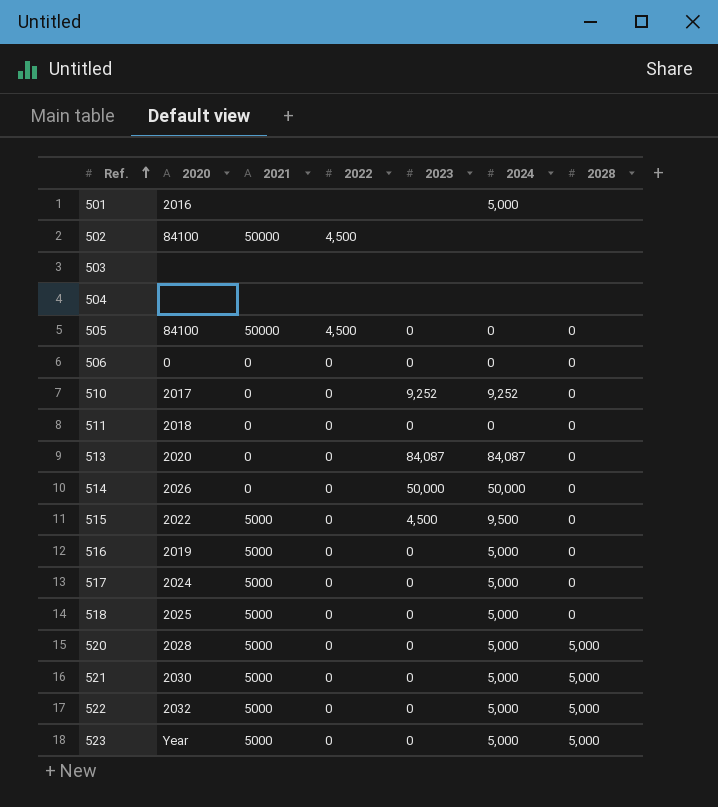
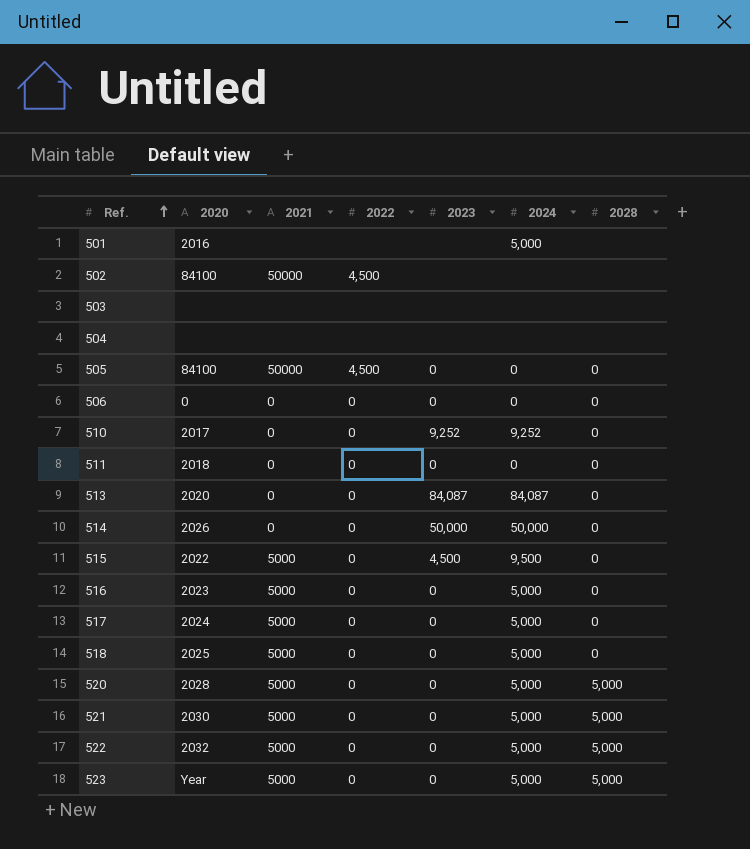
516 | 2020: 2019 -> 2023

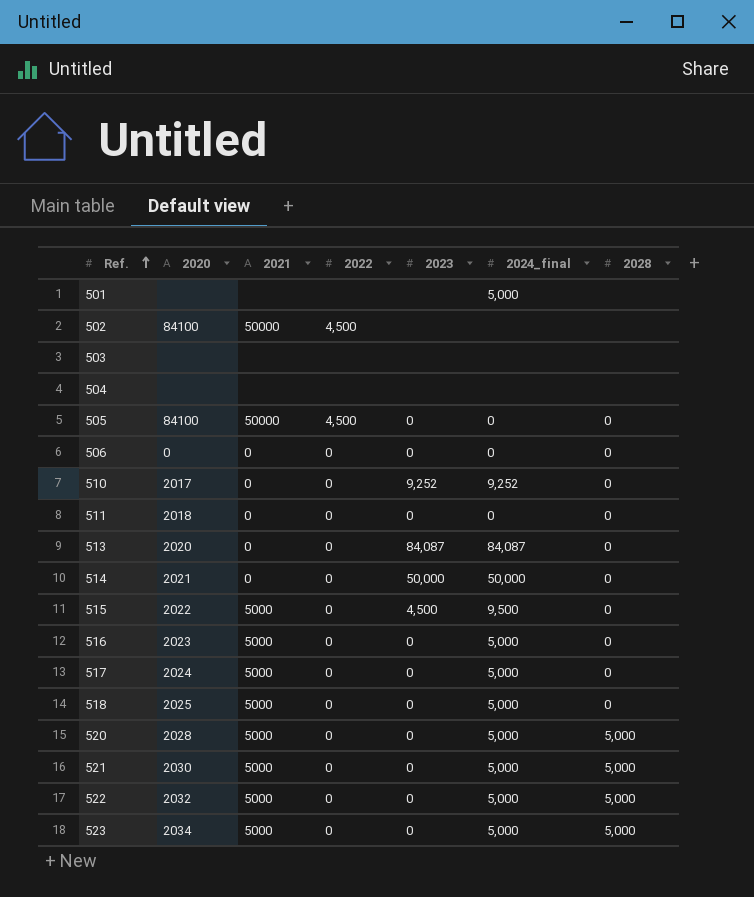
column name: 2024 -> 2024_final
501 | 2020: 2016 -> none
514 | 2020: 2026 -> 2021
523 | 2020: Year -> 2034

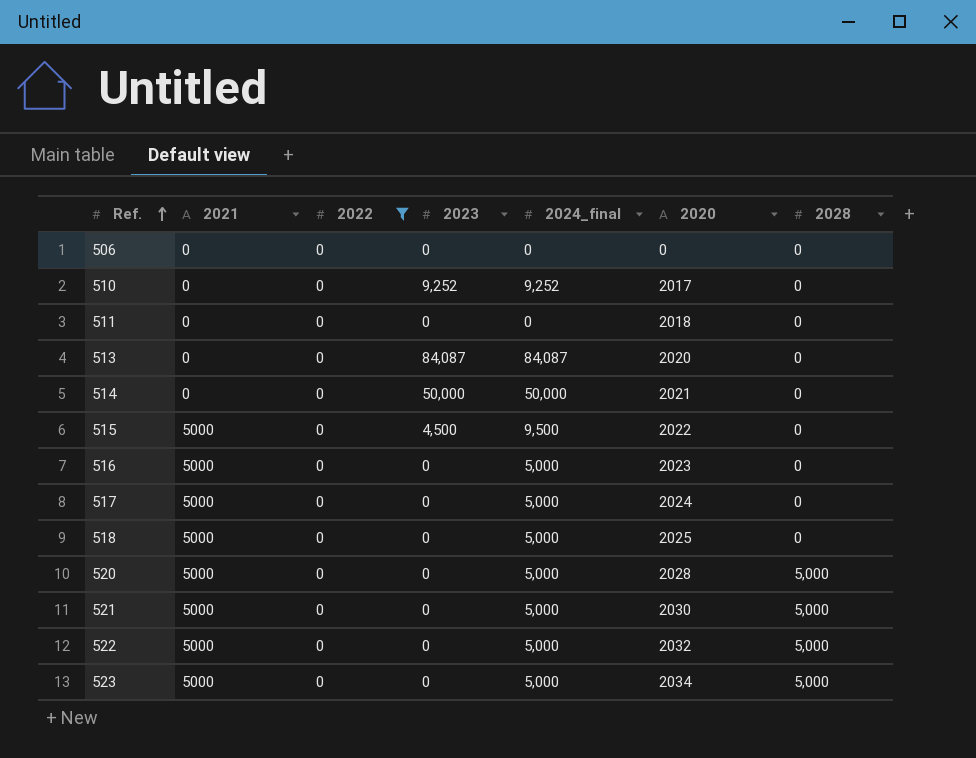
filter: none -> 2022 = 0
column 2020 | position: 2 -> 6

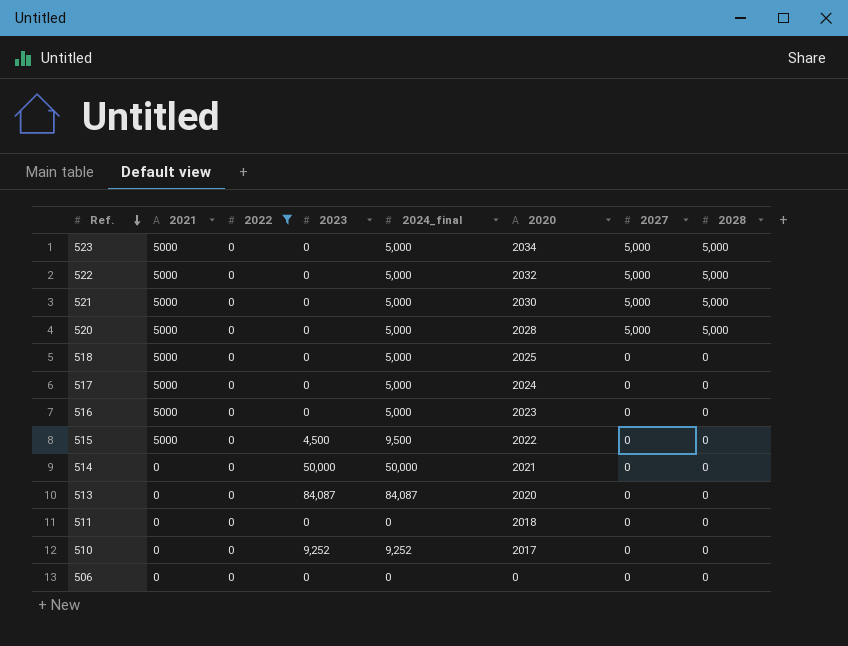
row order: Ref. ascending -> Ref. descending
column 2027 | position: none -> 7

